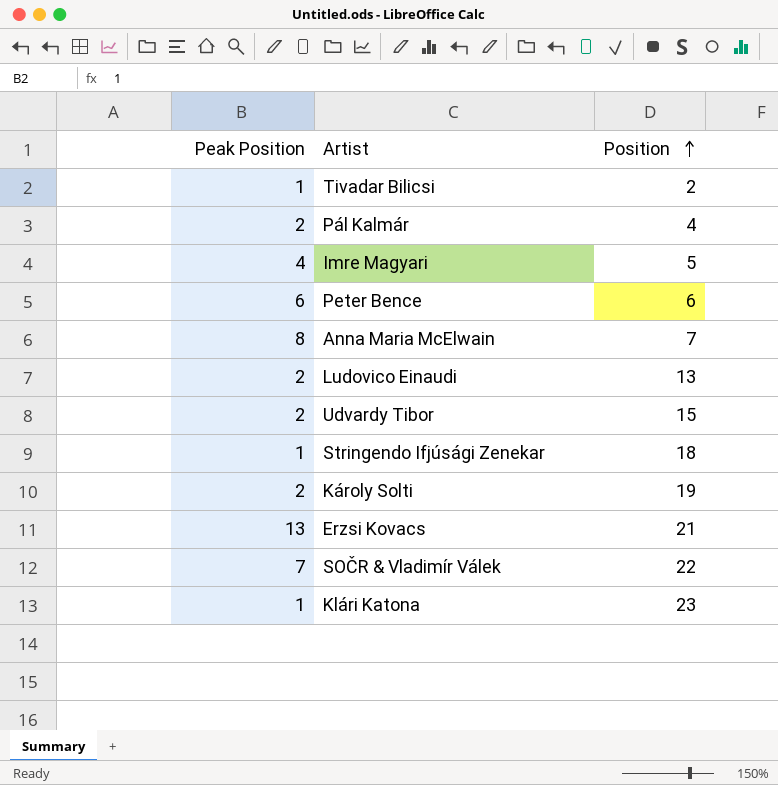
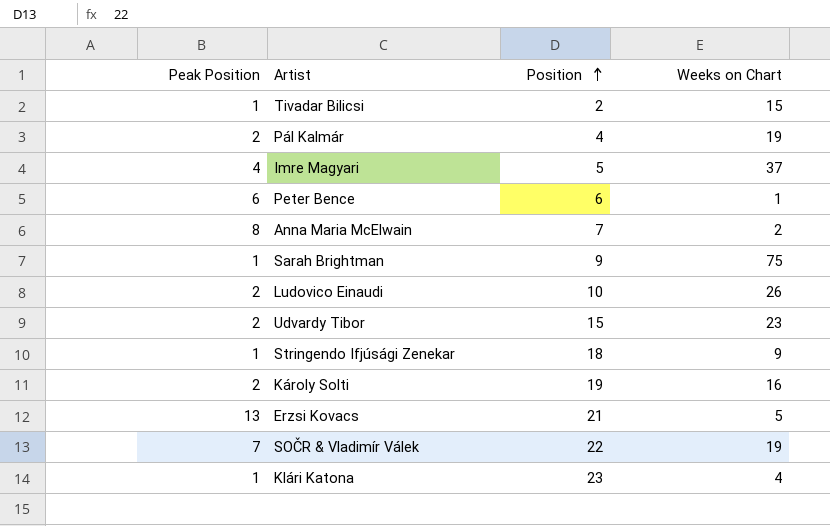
column Weeks on Chart | position: none -> 4
row Sarah Brightman: none -> 1 | 9 | 75
Ludovico Einaudi | Position: 13 -> 10

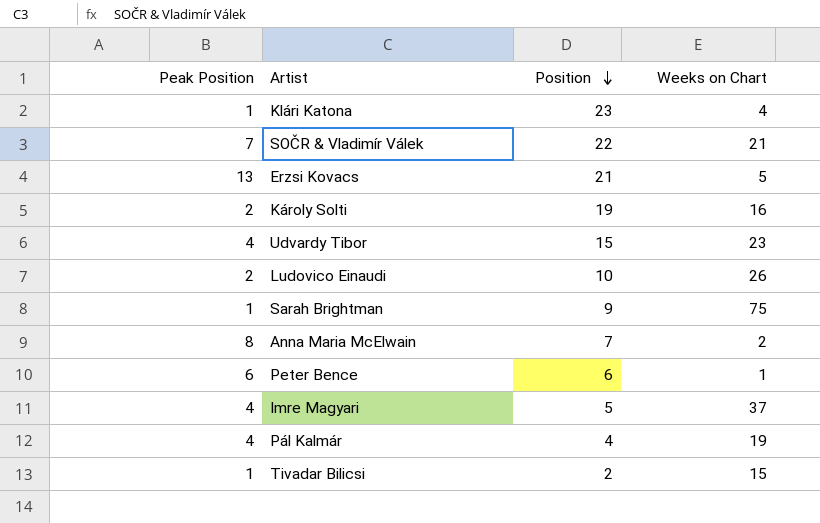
row order: Position ascending -> Position descending
row Stringendo Ifjúsági Zenekar: 1 | 18 | 9 -> none
SOČR & Vladimír Válek | Weeks on Chart: 19 -> 21
Udvardy Tibor | Peak Position: 2 -> 4
Pál Kalmár | Peak Position: 2 -> 4

